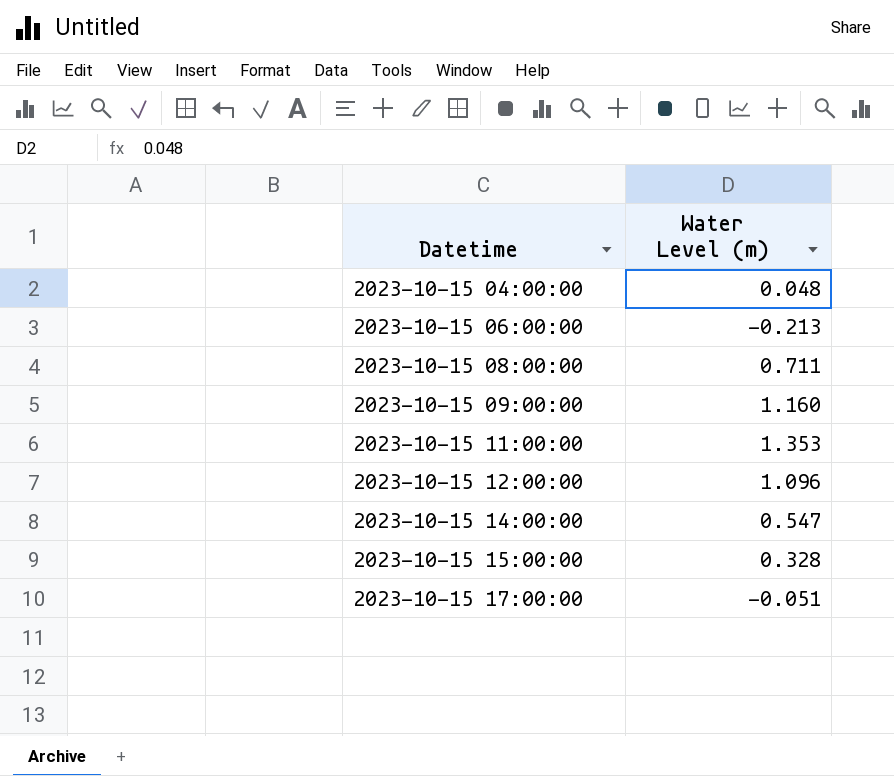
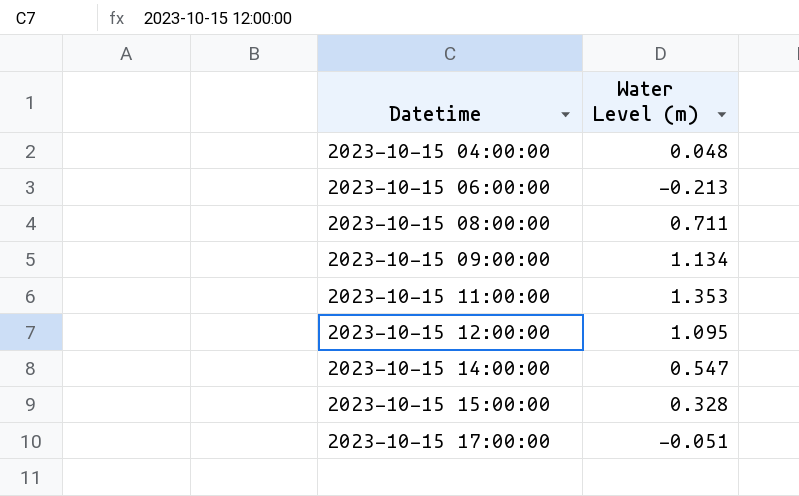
2023-10-15 09:00:00 | Water Level (m): 1.160 -> 1.134
2023-10-15 12:00:00 | Water Level (m): 1.096 -> 1.095

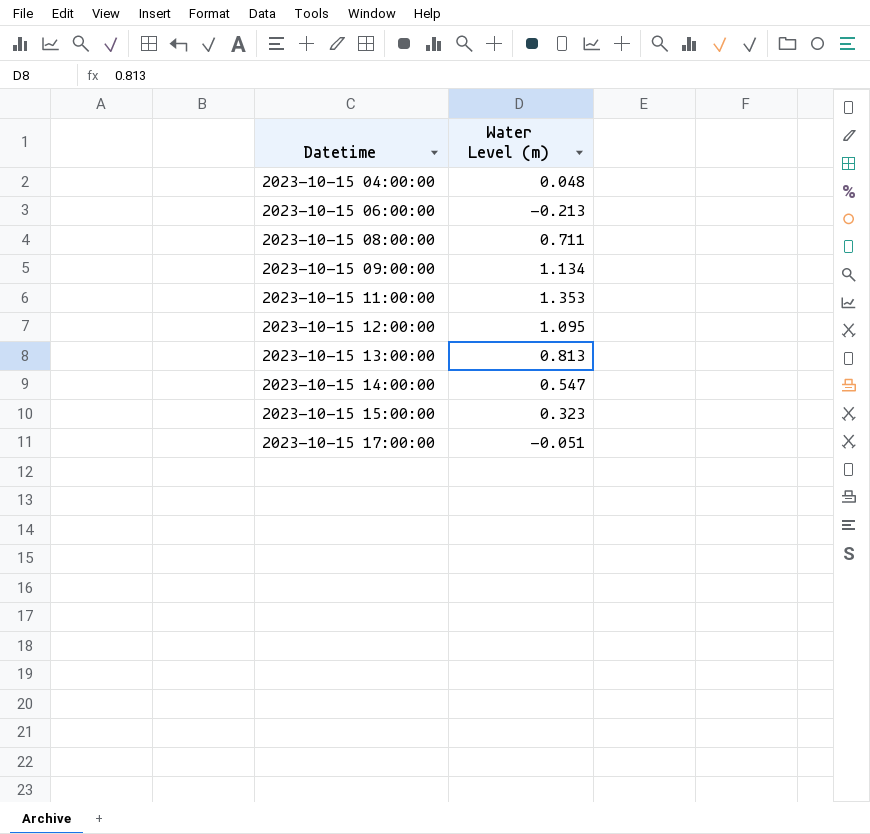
row 2023-10-15 13:00:00: none -> 0.813
2023-10-15 15:00:00 | Water Level (m): 0.328 -> 0.323

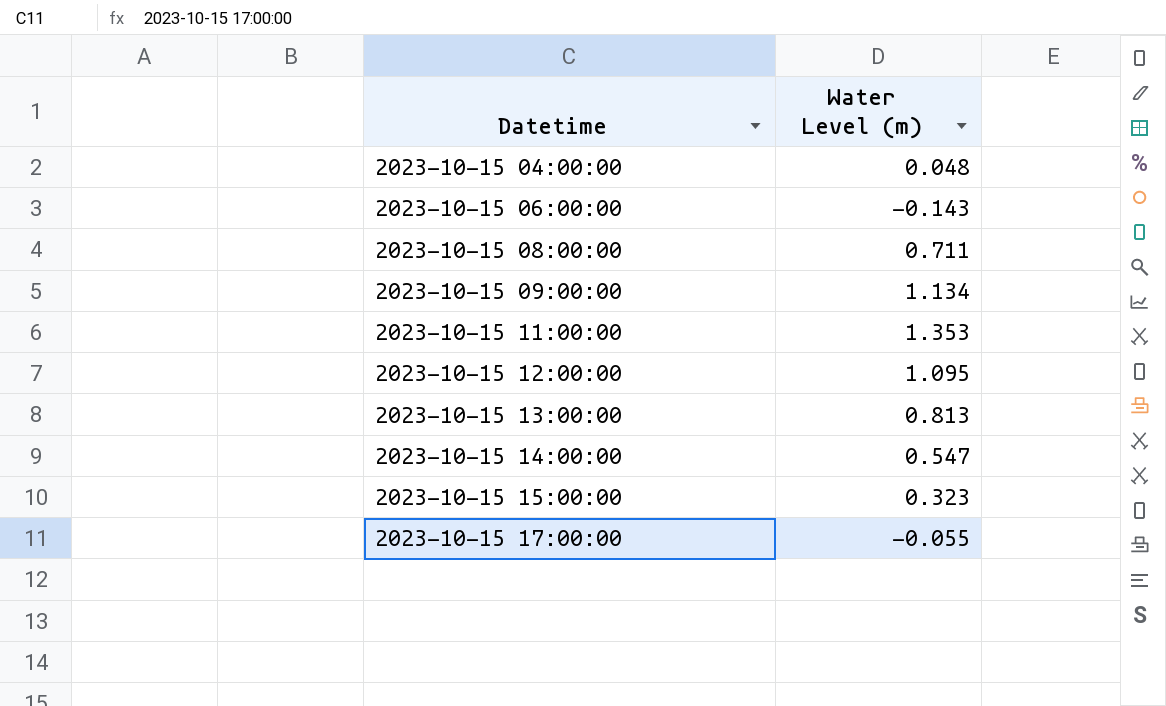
2023-10-15 06:00:00 | Water Level (m): -0.213 -> -0.143
2023-10-15 17:00:00 | Water Level (m): -0.051 -> -0.055

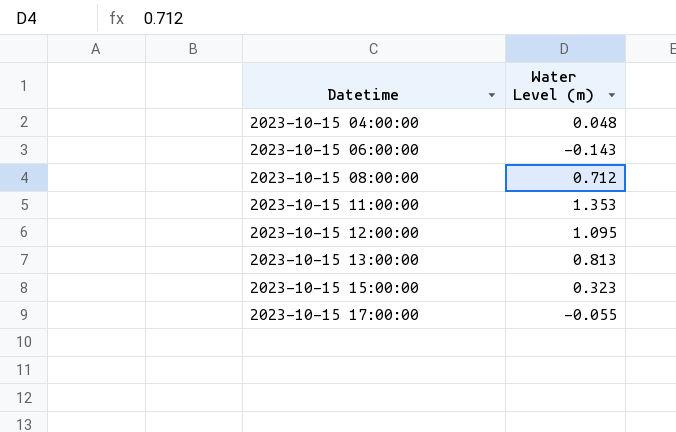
row 2023-10-15 09:00:00: 1.134 -> none
row 2023-10-15 14:00:00: 0.547 -> none
2023-10-15 08:00:00 | Water Level (m): 0.711 -> 0.712

